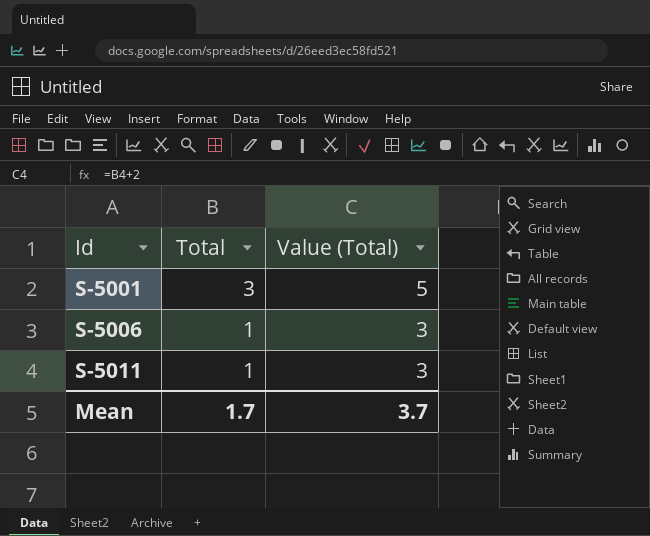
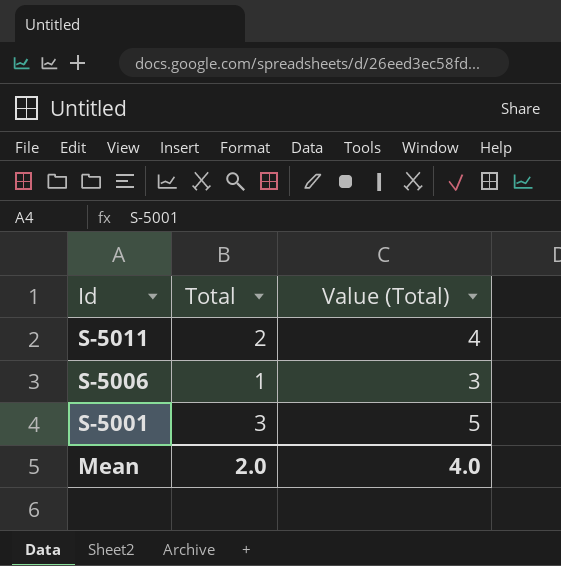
row order: Id ascending -> Id descending
S-5011 | Total: 1 -> 2
S-5011 | Value (Total): 3 -> 4
Mean | Total: 1.7 -> 2.0
Mean | Value (Total): 3.7 -> 4.0

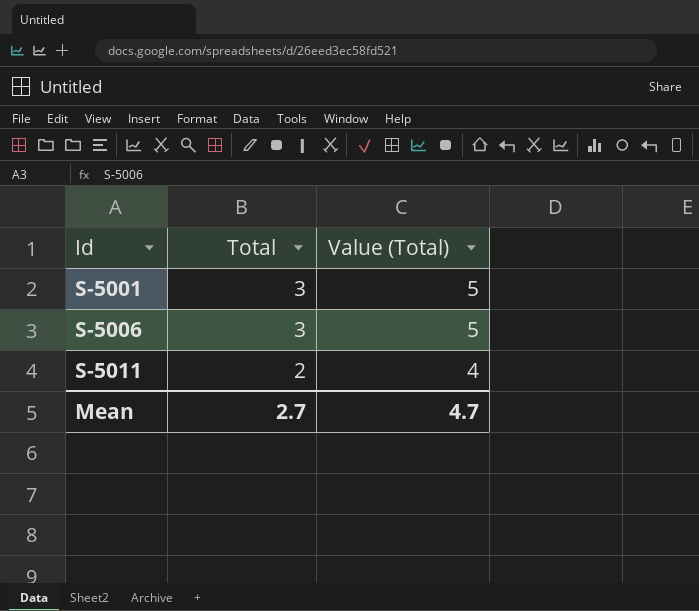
row order: Id descending -> Id ascending
S-5006 | Total: 1 -> 3
S-5006 | Value (Total): 3 -> 5
Mean | Total: 2.0 -> 2.7
Mean | Value (Total): 4.0 -> 4.7

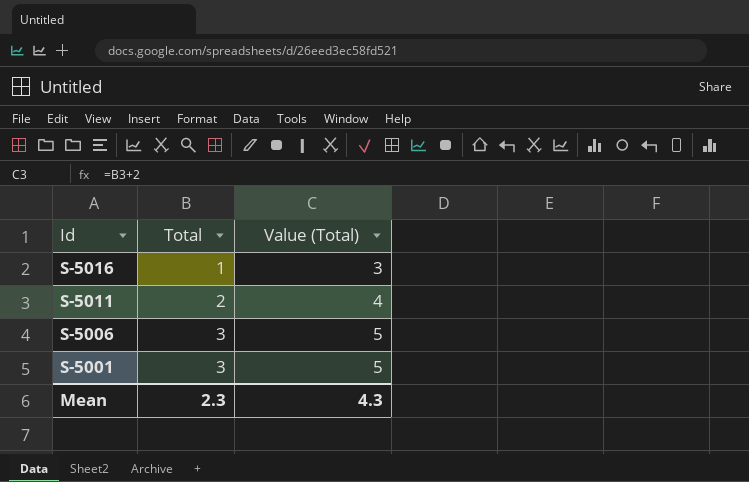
row order: Id ascending -> Id descending
row S-5016: none -> 1 | 3
Mean | Total: 2.7 -> 2.3
Mean | Value (Total): 4.7 -> 4.3

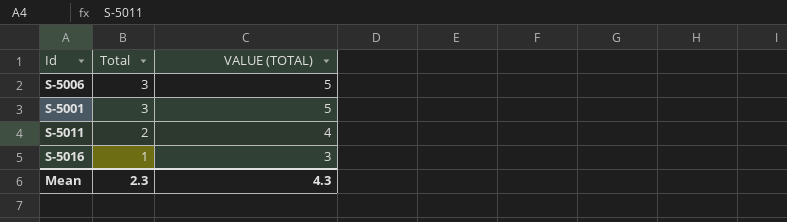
row order: Id descending -> Total descending
column name: Value (Total) -> VALUE (TOTAL)

